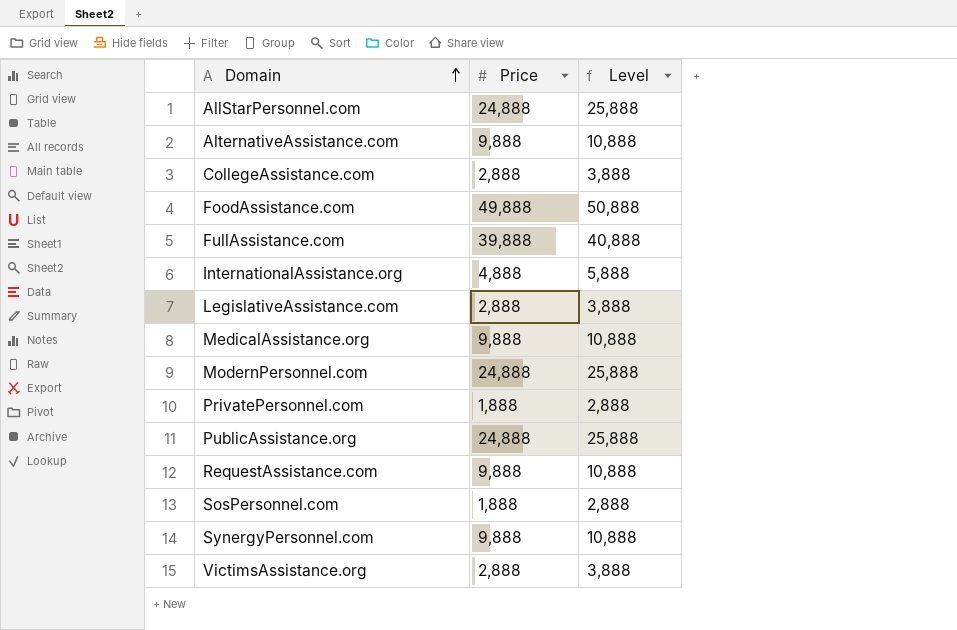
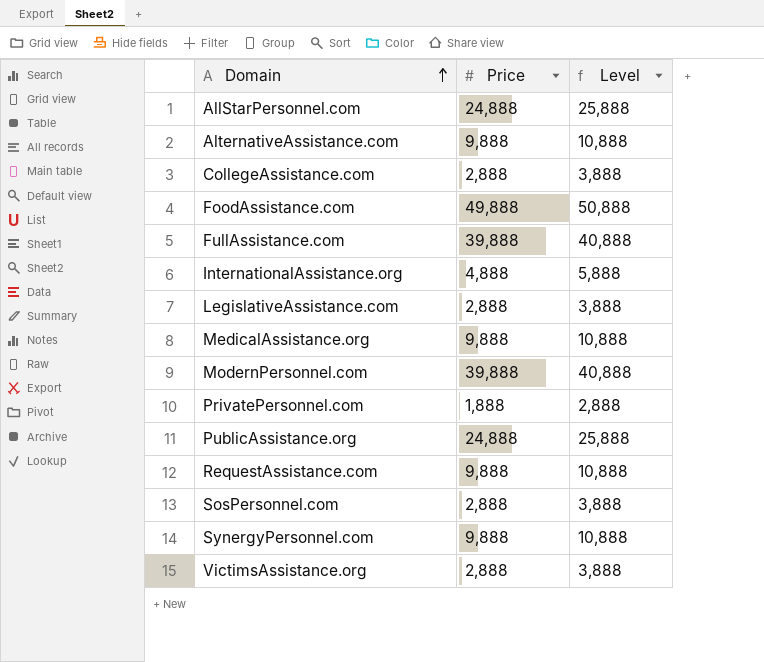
ModernPersonnel.com | Price: 24,888 -> 39,888
ModernPersonnel.com | Level: 25,888 -> 40,888
SosPersonnel.com | Price: 1,888 -> 2,888
SosPersonnel.com | Level: 2,888 -> 3,888

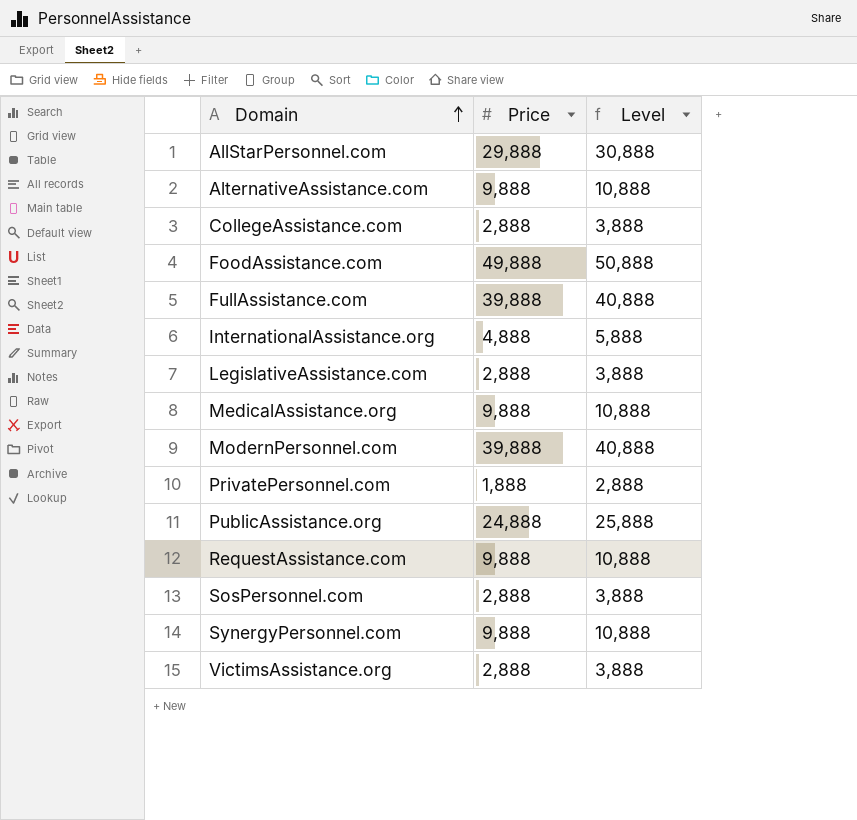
AllStarPersonnel.com | Price: 24,888 -> 29,888
AllStarPersonnel.com | Level: 25,888 -> 30,888

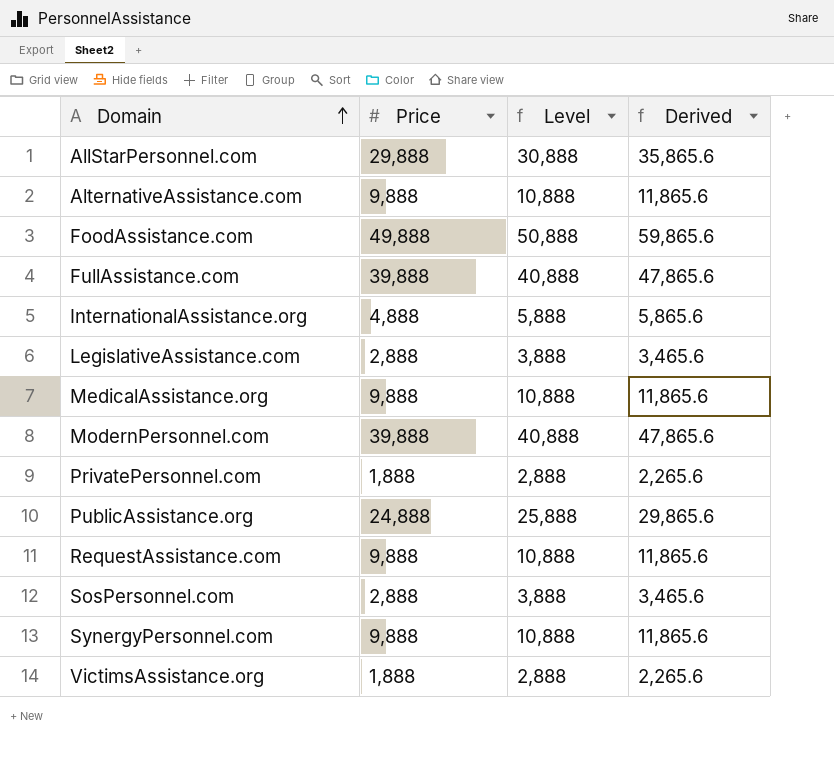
column Derived | formula: none -> [Price] * 1.2
row CollegeAssistance.com: 2,888 | 3,888 -> none
VictimsAssistance.org | Price: 2,888 -> 1,888
VictimsAssistance.org | Level: 3,888 -> 2,888

